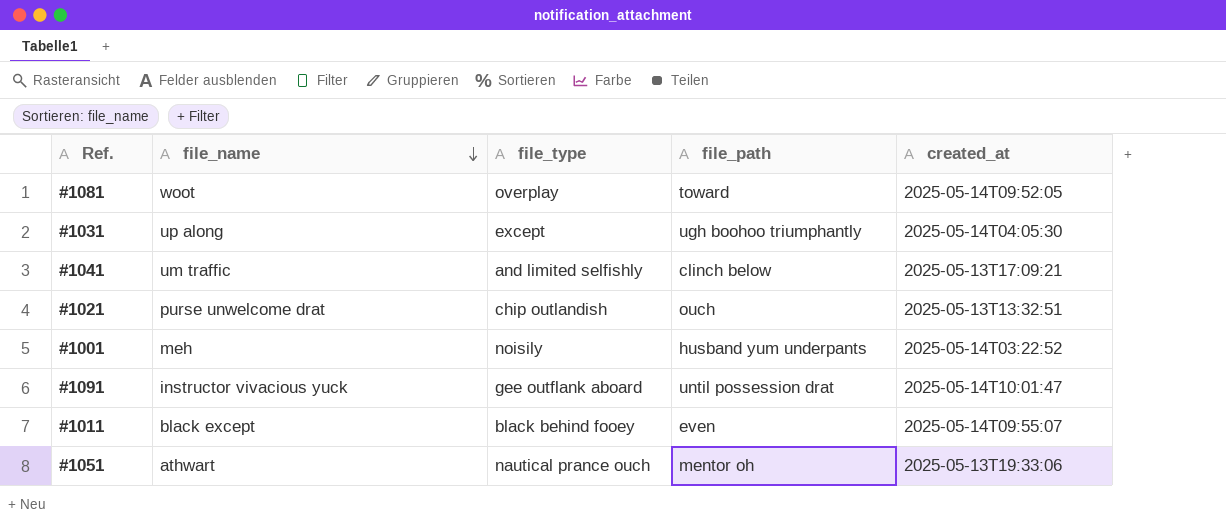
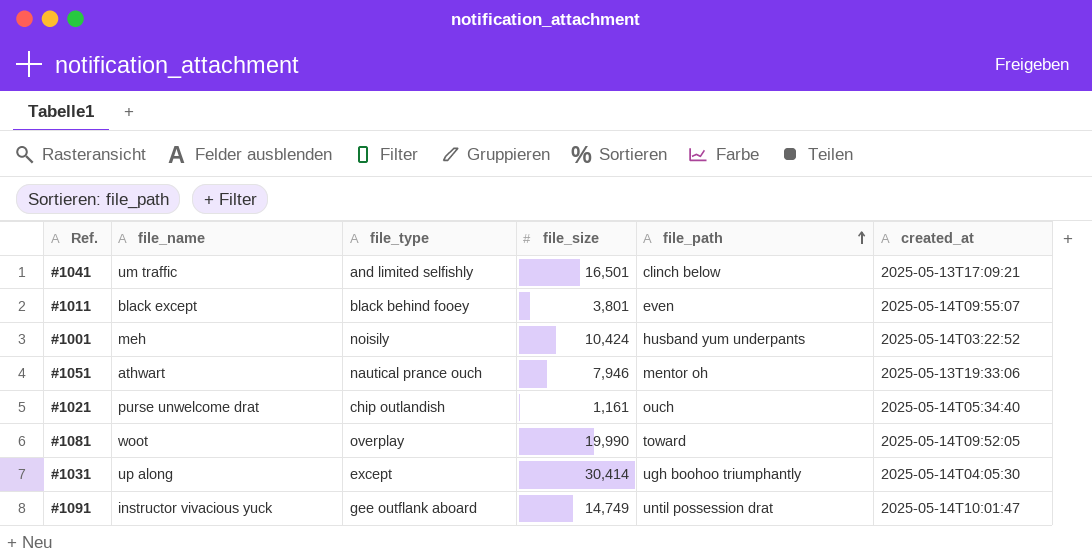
row order: file_name descending -> file_path ascending
column file_size | position: none -> 4
#1021 | created_at: 2025-05-13T13:32:51 -> 2025-05-14T05:34:40

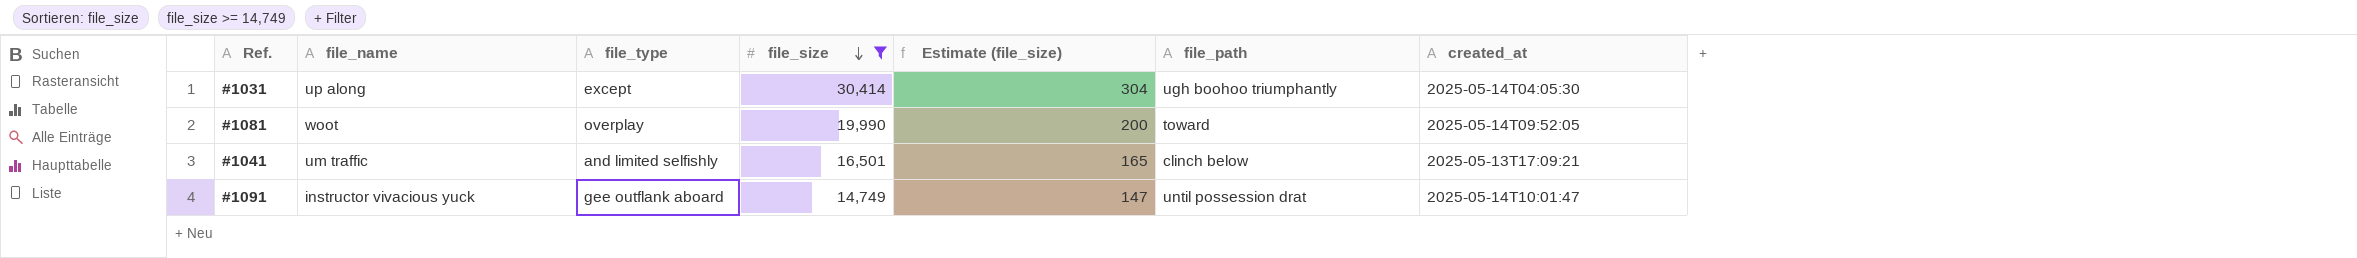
filter: none -> file_size >= 14,749
row order: file_path ascending -> file_size descending
column Estimate (file_size) | formula: none -> [file_size] * 0.01

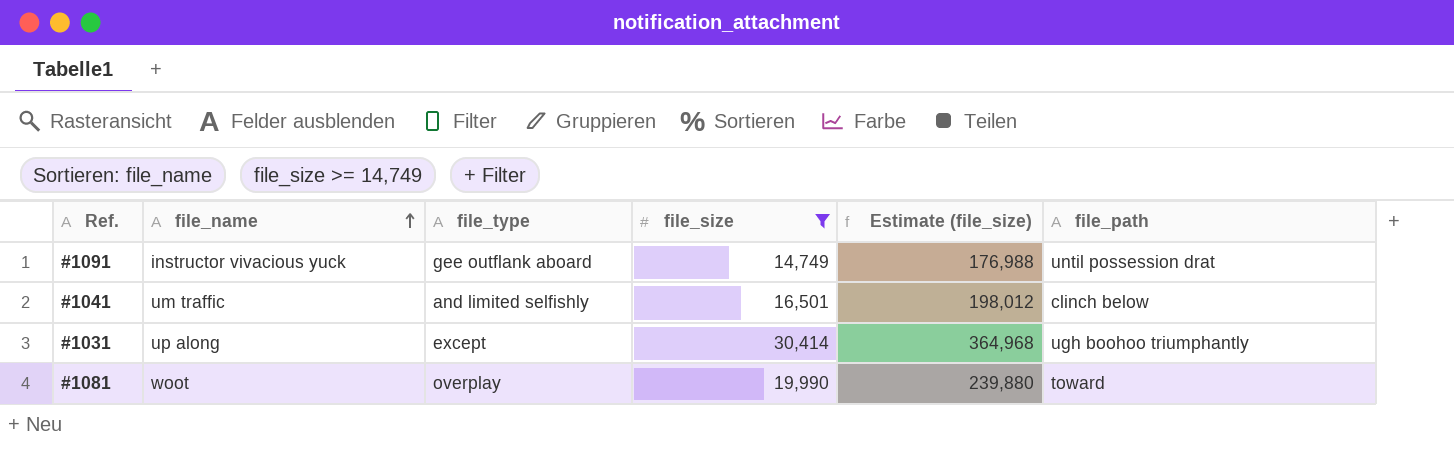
row order: file_size descending -> file_name ascending
column created_at | position: 7 -> none
column Estimate (file_size) | formula: [file_size] * 0.01 -> [file_size] * 12

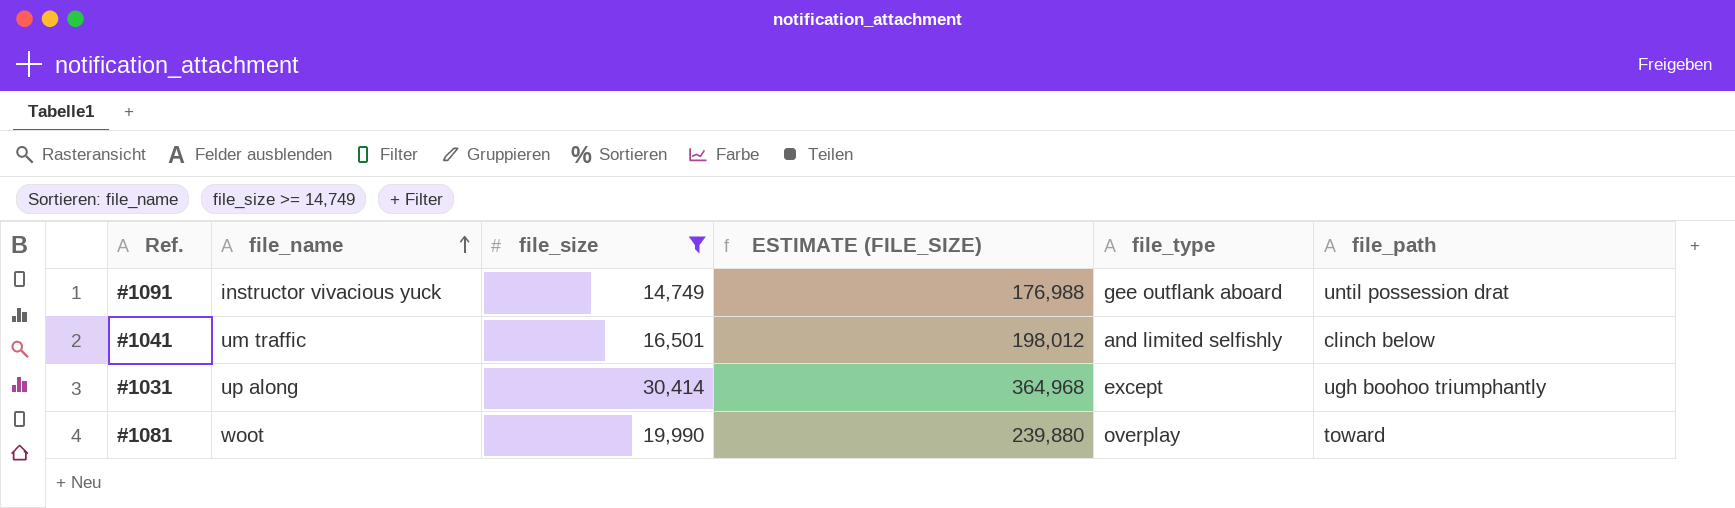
column name: Estimate (file_size) -> ESTIMATE (FILE_SIZE)
column file_type | position: 3 -> 5

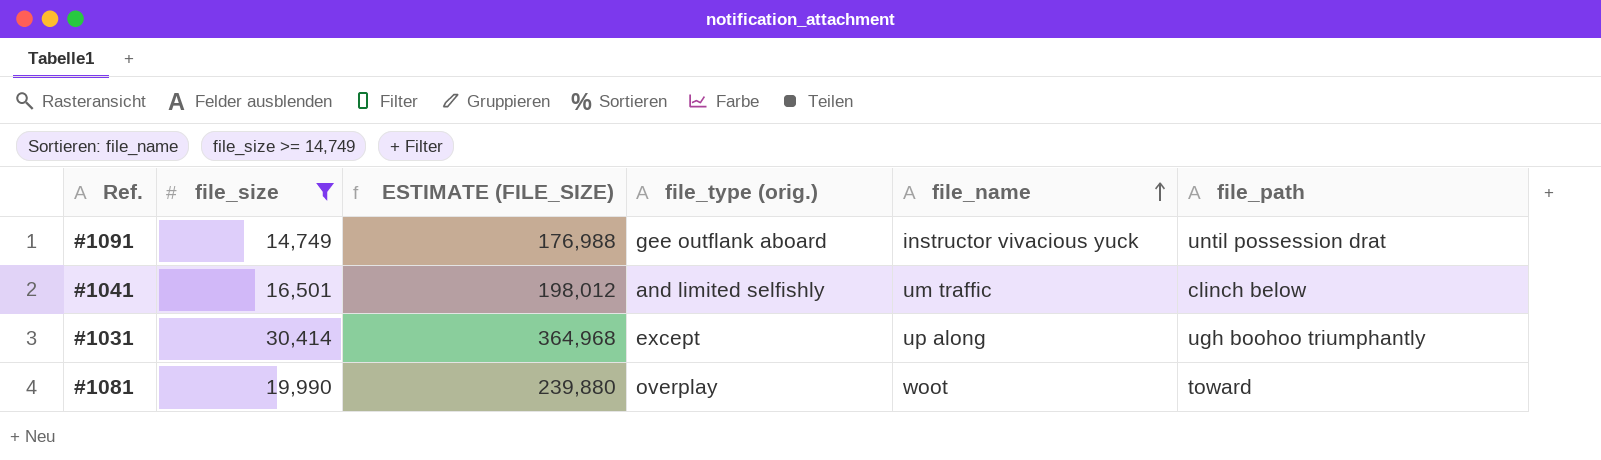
column name: file_type -> file_type (orig.)
column file_name | position: 2 -> 5

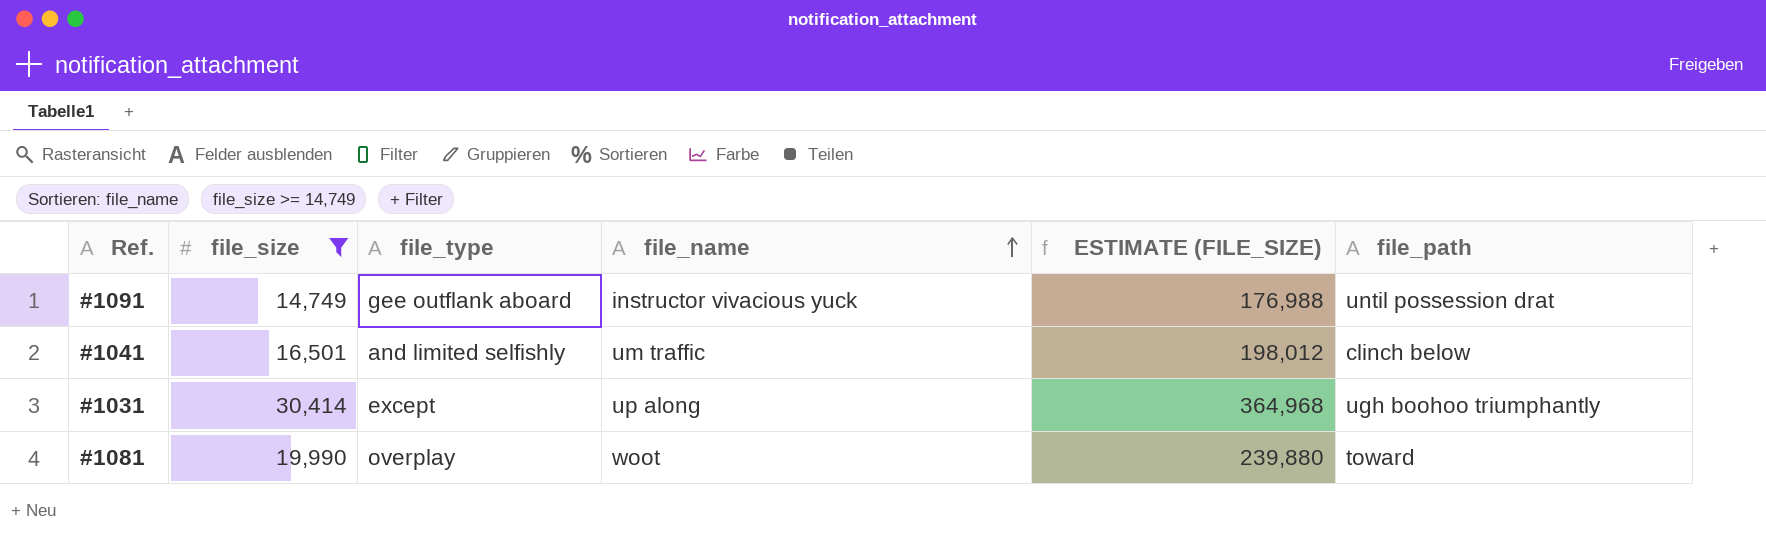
column name: file_type (orig.) -> file_type
column ESTIMATE (FILE_SIZE) | position: 3 -> 5

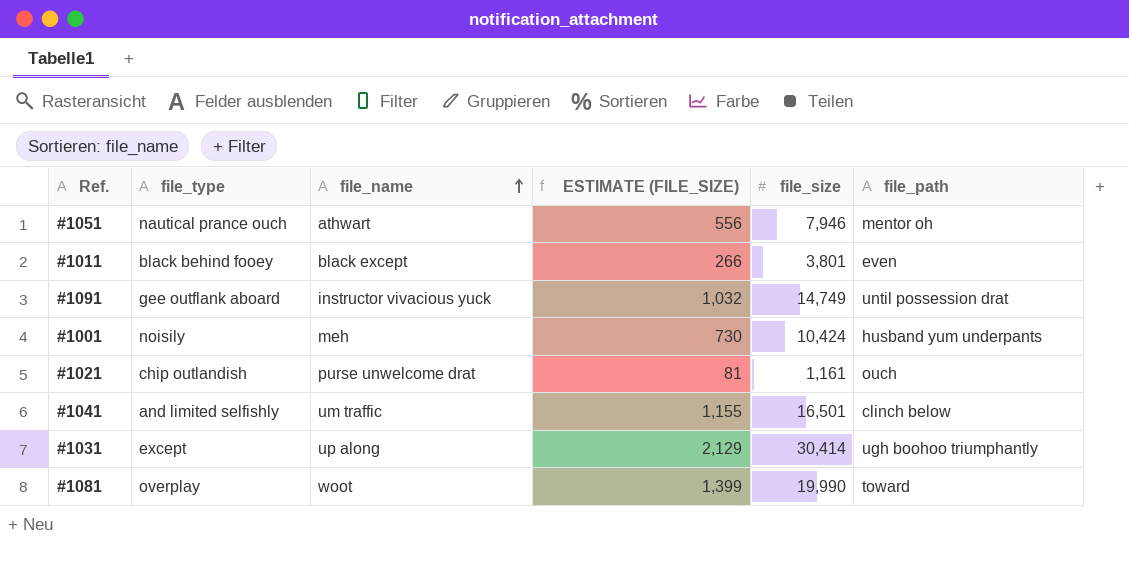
filter: file_size >= 14,749 -> none
column ESTIMATE (FILE_SIZE) | formula: [file_size] * 12 -> [file_size] * 0.07
column file_size | position: 2 -> 5

